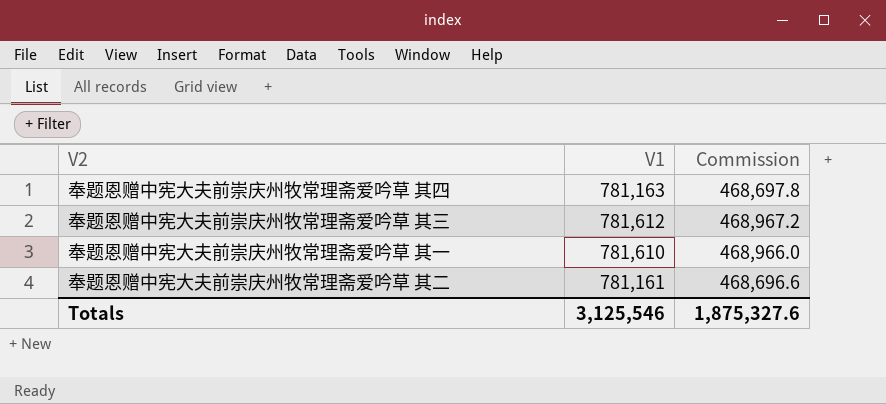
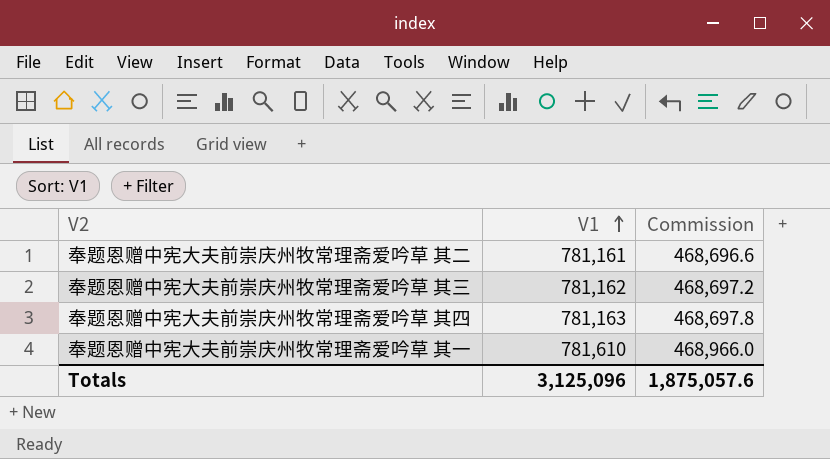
row order: none -> V1 ascending
奉题恩赠中宪大夫前崇庆州牧常理斋爱吟草 其三 | V1: 781,612 -> 781,162
奉题恩赠中宪大夫前崇庆州牧常理斋爱吟草 其三 | Commission: 468,967.2 -> 468,697.2
Totals | V1: 3,125,546 -> 3,125,096
Totals | Commission: 1,875,327.6 -> 1,875,057.6

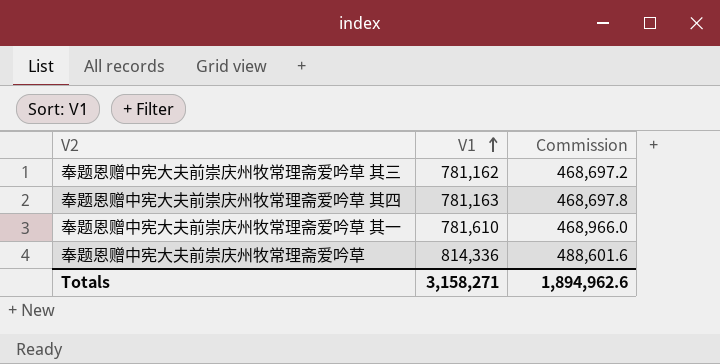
row 奉题恩赠中宪大夫前崇庆州牧常理斋爱吟草 其二: 781,161 | 468,696.6 -> none
row 奉题恩赠中宪大夫前崇庆州牧常理斋爱吟草: none -> 814,336 | 488,601.6
Totals | V1: 3,125,096 -> 3,158,271
Totals | Commission: 1,875,057.6 -> 1,894,962.6

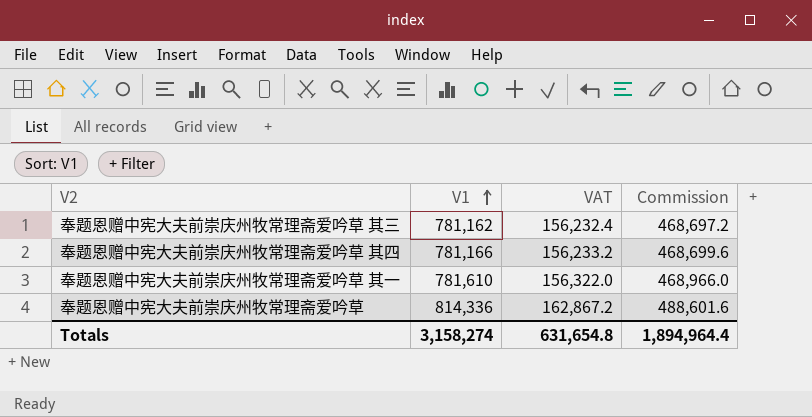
column VAT | formula: none -> [V1] * 0.2
奉题恩赠中宪大夫前崇庆州牧常理斋爱吟草 其四 | V1: 781,163 -> 781,166
奉题恩赠中宪大夫前崇庆州牧常理斋爱吟草 其四 | Commission: 468,697.8 -> 468,699.6
Totals | V1: 3,158,271 -> 3,158,274
Totals | Commission: 1,894,962.6 -> 1,894,964.4

